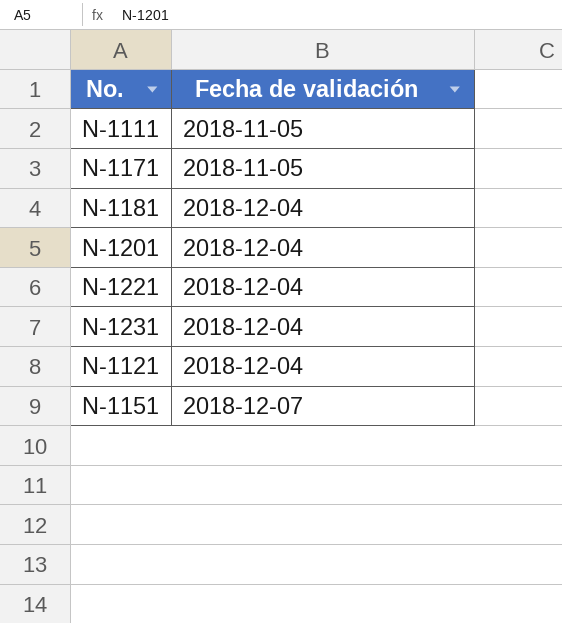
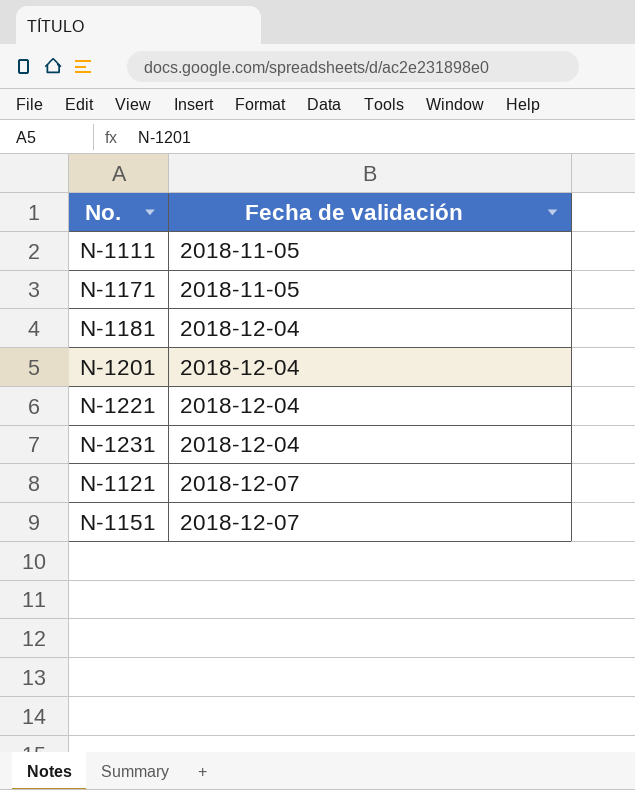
N-1121 | Fecha de validación: 2018-12-04 -> 2018-12-07

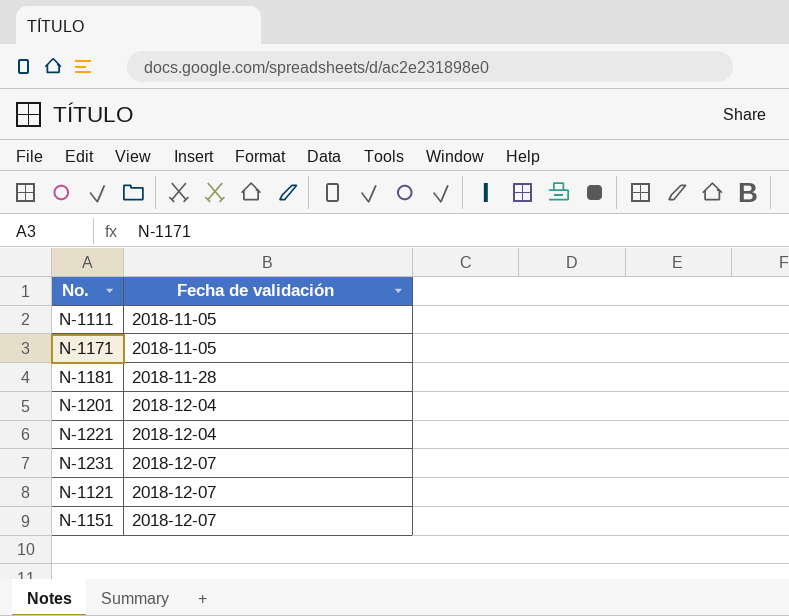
N-1181 | Fecha de validación: 2018-12-04 -> 2018-11-28
N-1231 | Fecha de validación: 2018-12-04 -> 2018-12-07

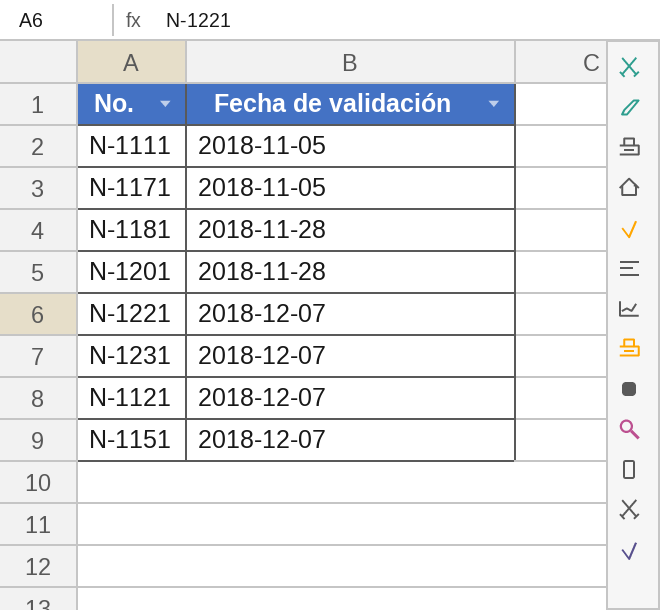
N-1201 | Fecha de validación: 2018-12-04 -> 2018-11-28
N-1221 | Fecha de validación: 2018-12-04 -> 2018-12-07

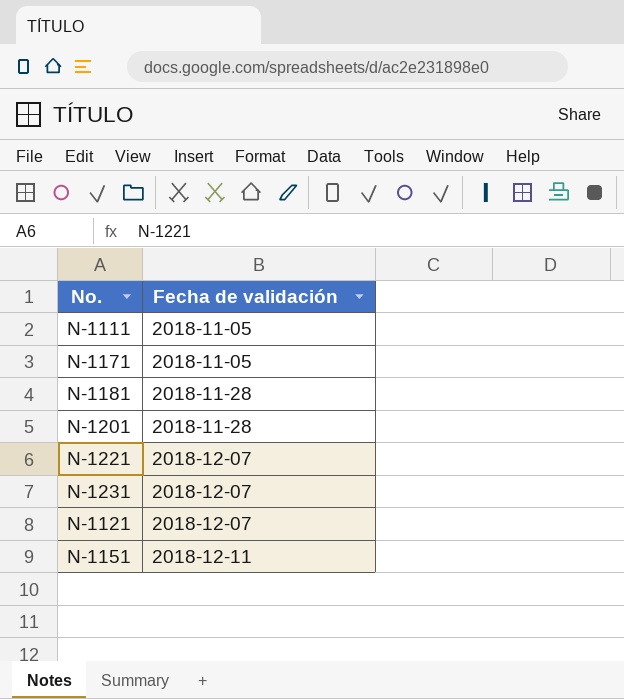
N-1151 | Fecha de validación: 2018-12-07 -> 2018-12-11

